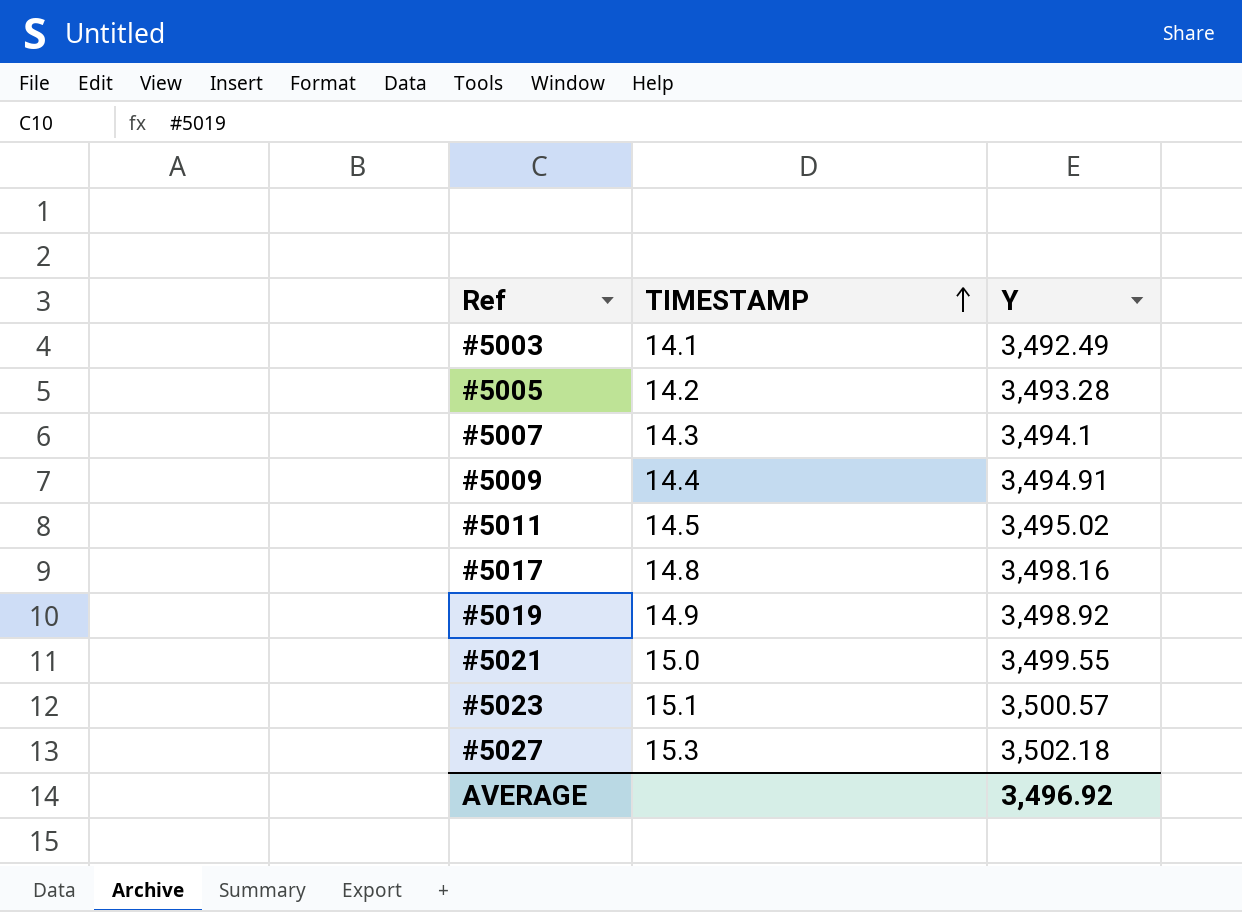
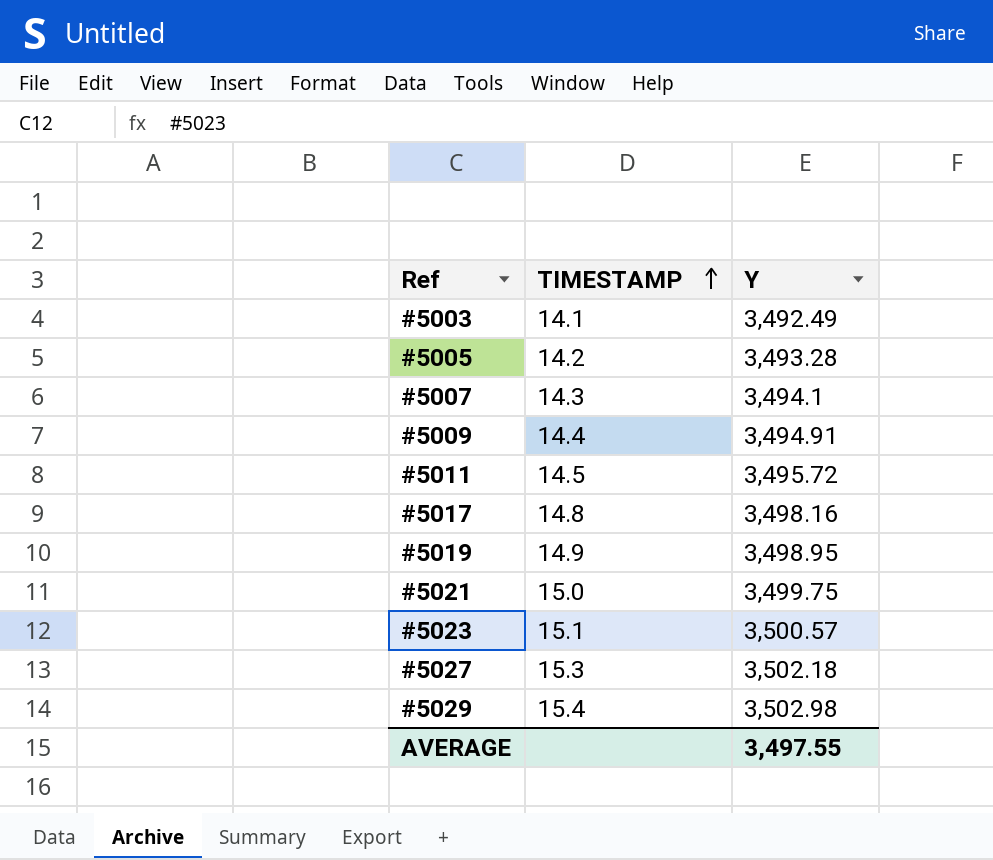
#5011 | Y: 3,495.02 -> 3,495.72
#5019 | Y: 3,498.92 -> 3,498.95
#5021 | Y: 3,499.55 -> 3,499.75
row #5029: none -> 15.4 | 3,502.98
AVERAGE | Y: 3,496.92 -> 3,497.55

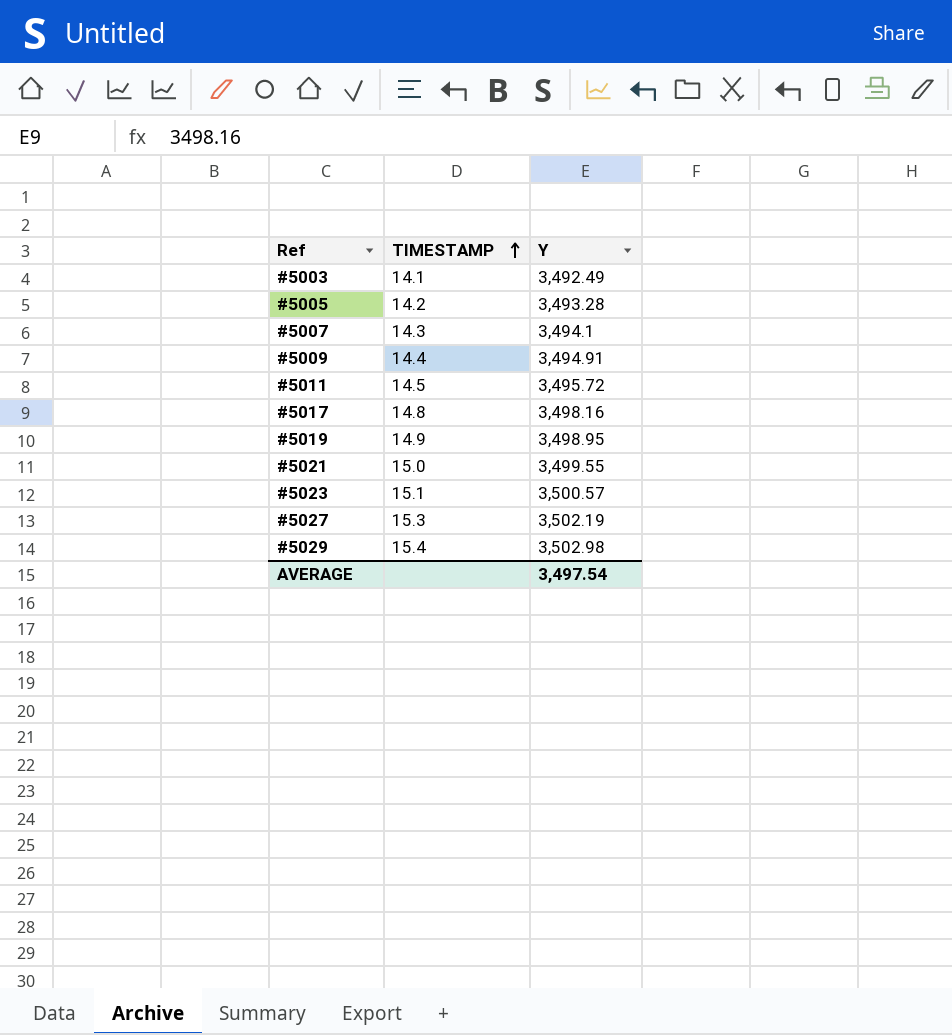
#5021 | Y: 3,499.75 -> 3,499.55
#5027 | Y: 3,502.18 -> 3,502.19
AVERAGE | Y: 3,497.55 -> 3,497.54

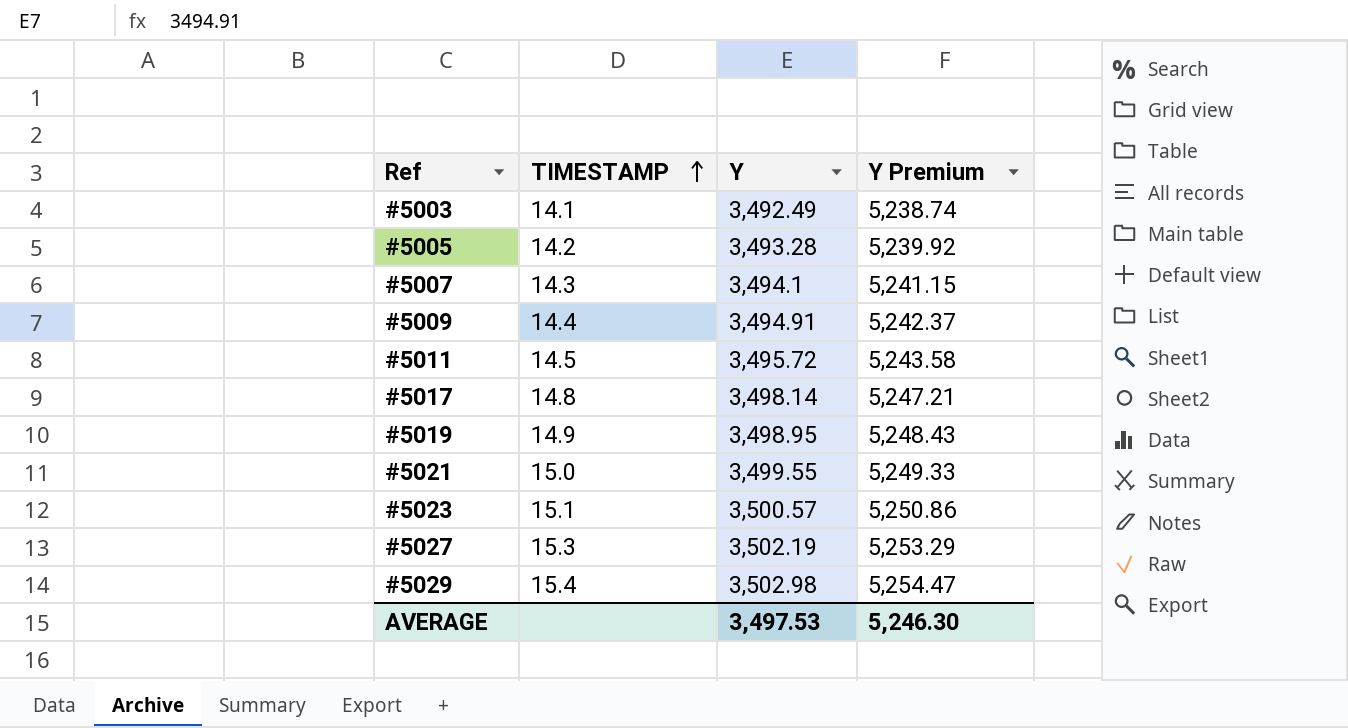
column Y Premium | formula: none -> [Y] * 1.5
#5017 | Y: 3,498.16 -> 3,498.14
AVERAGE | Y: 3,497.54 -> 3,497.53

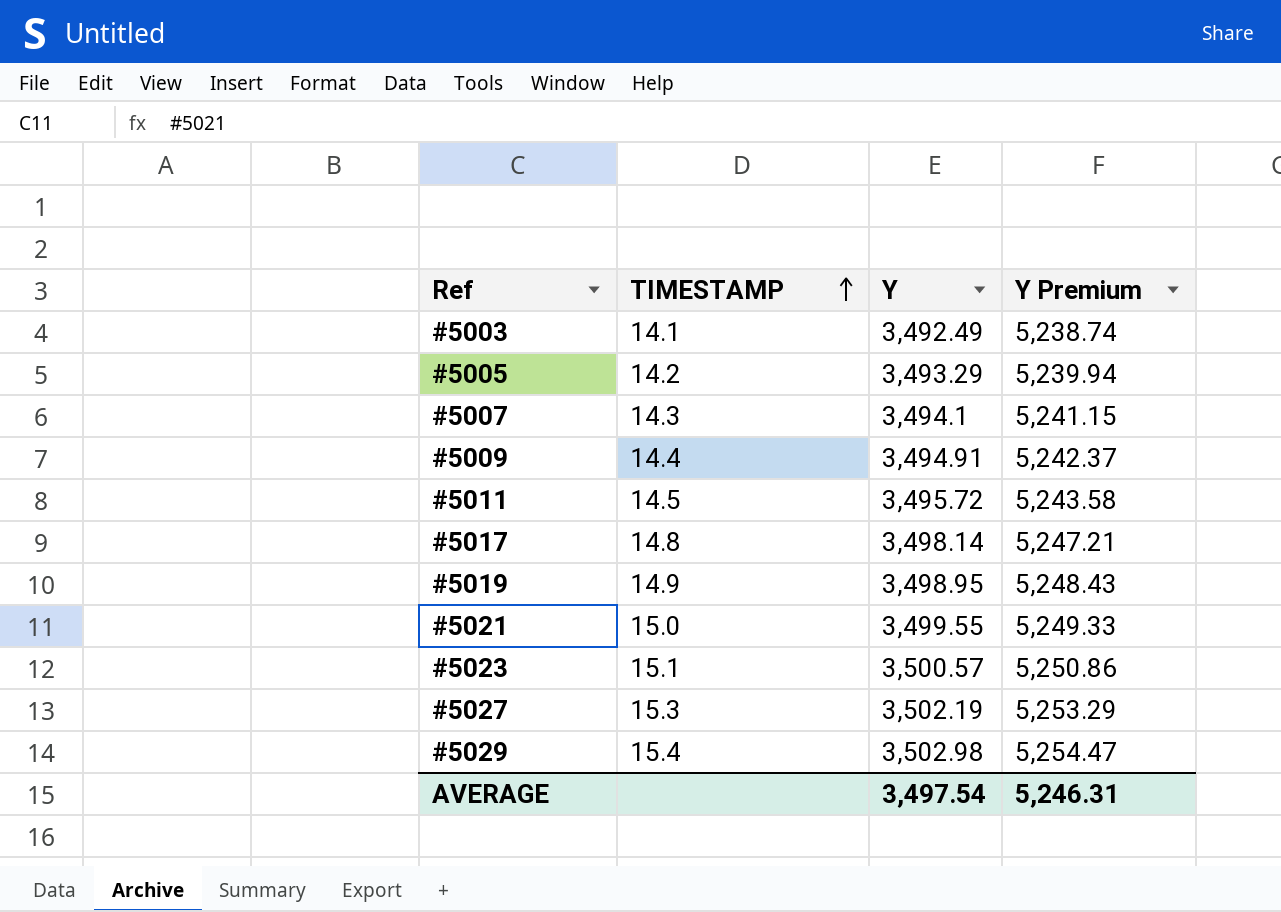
#5005 | Y: 3,493.28 -> 3,493.29
#5005 | Y Premium: 5,239.92 -> 5,239.94
AVERAGE | Y: 3,497.53 -> 3,497.54
AVERAGE | Y Premium: 5,246.30 -> 5,246.31

